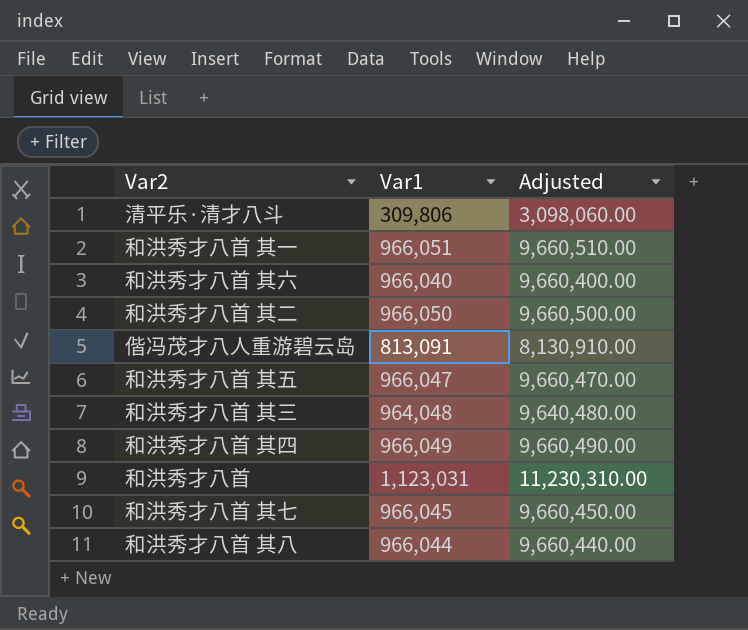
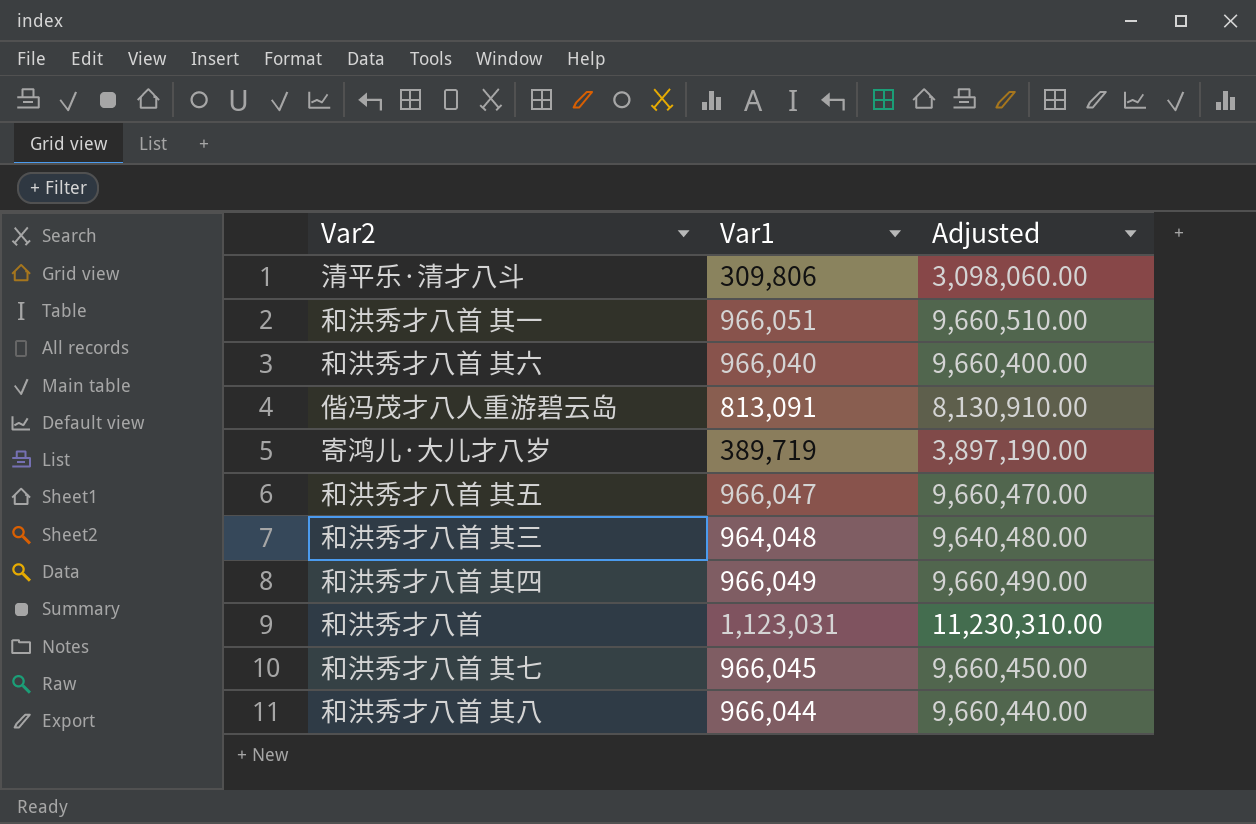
row 和洪秀才八首 其二: 966,050 | 9,660,500.00 -> none
row 寄鸿儿·大儿才八岁: none -> 389,719 | 3,897,190.00

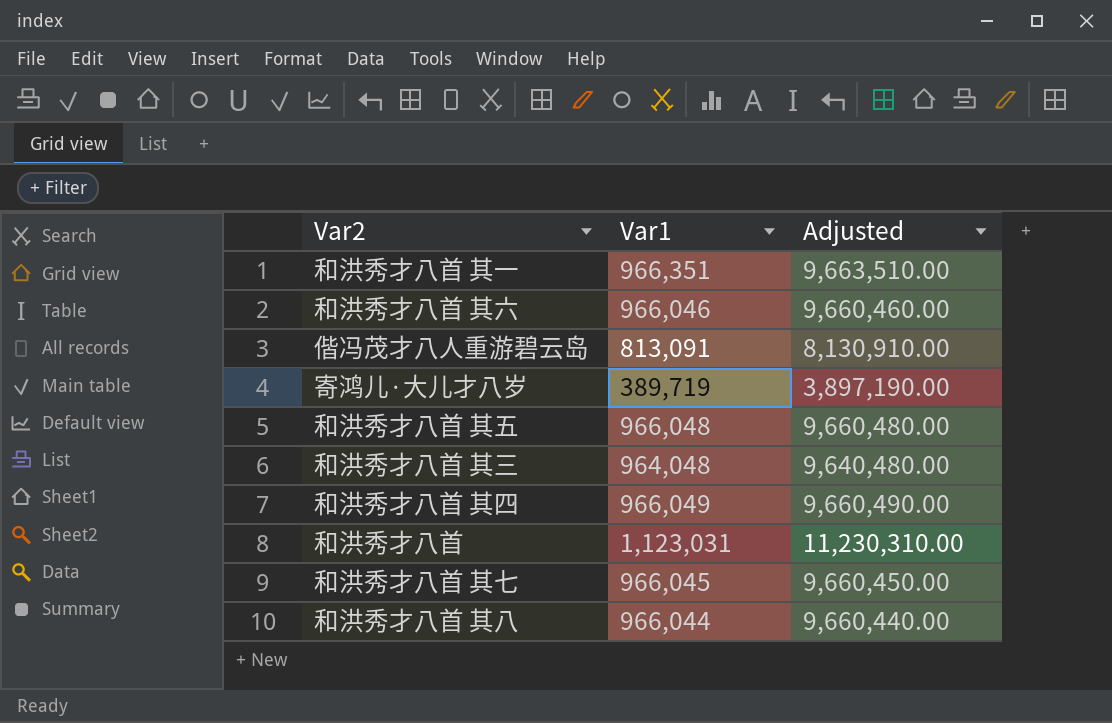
row 清平乐·清才八斗: 309,806 | 3,098,060.00 -> none
和洪秀才八首 其一 | Var1: 966,051 -> 966,351
和洪秀才八首 其一 | Adjusted: 9,660,510.00 -> 9,663,510.00
和洪秀才八首 其六 | Var1: 966,040 -> 966,046
和洪秀才八首 其六 | Adjusted: 9,660,400.00 -> 9,660,460.00
和洪秀才八首 其五 | Var1: 966,047 -> 966,048
和洪秀才八首 其五 | Adjusted: 9,660,470.00 -> 9,660,480.00

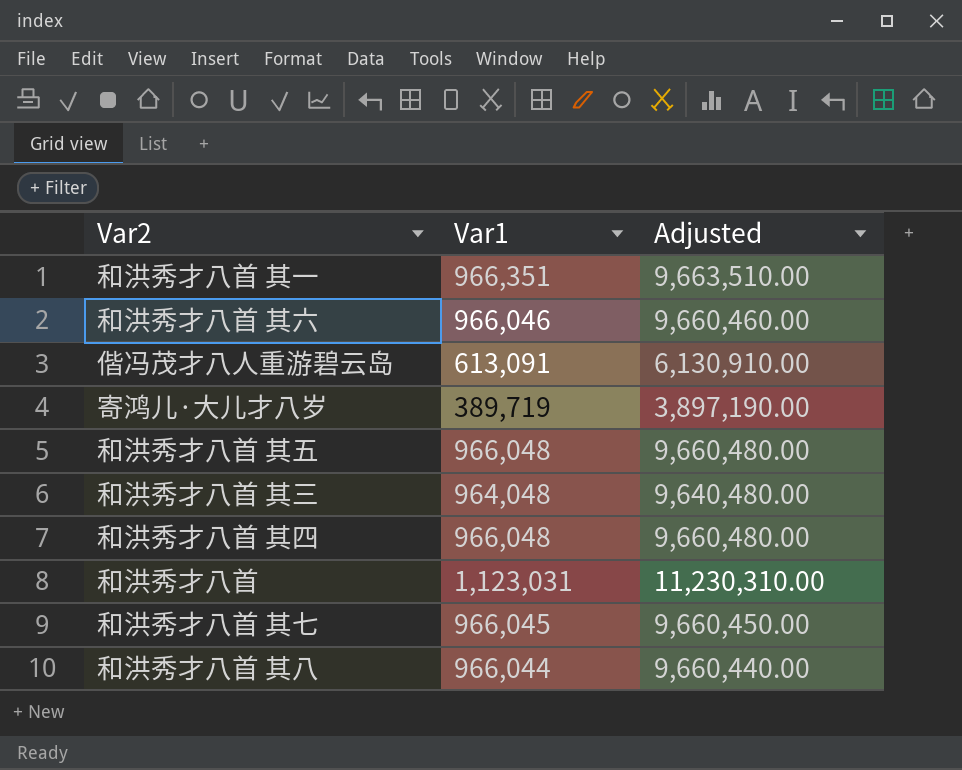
偕冯茂才八人重游碧云岛 | Var1: 813,091 -> 613,091
偕冯茂才八人重游碧云岛 | Adjusted: 8,130,910.00 -> 6,130,910.00
和洪秀才八首 其四 | Var1: 966,049 -> 966,048
和洪秀才八首 其四 | Adjusted: 9,660,490.00 -> 9,660,480.00

